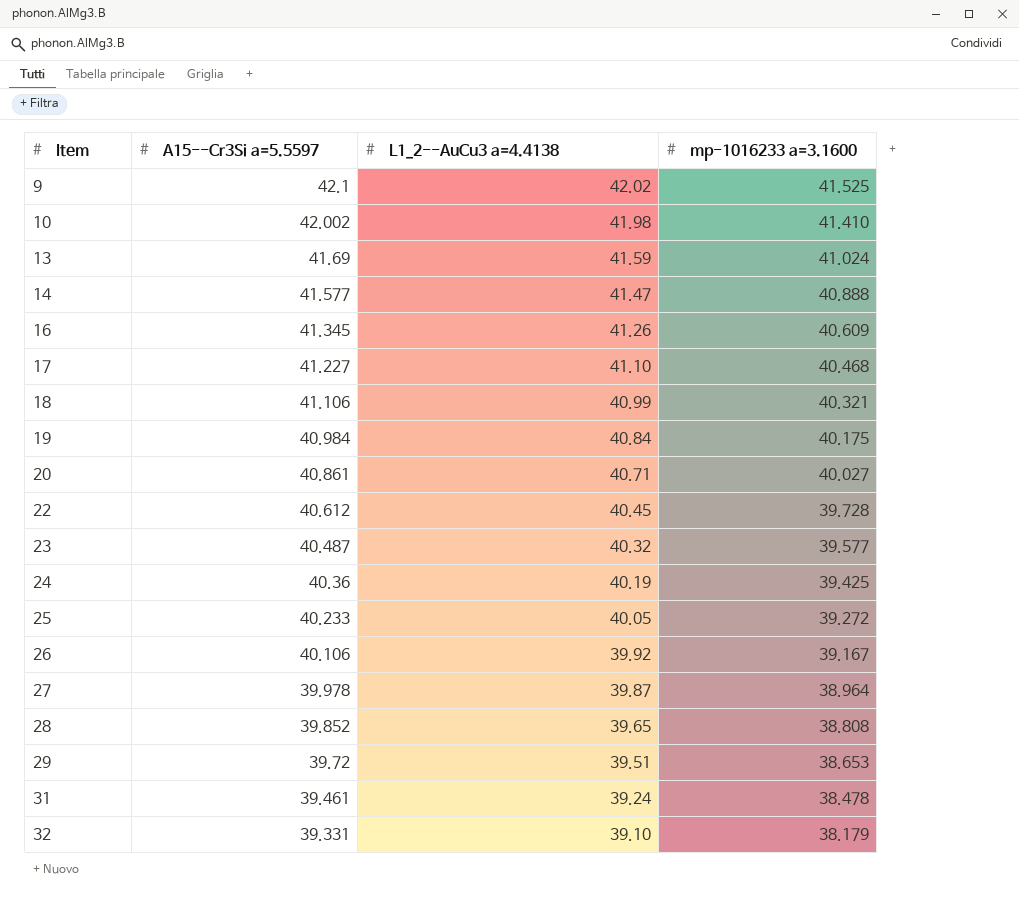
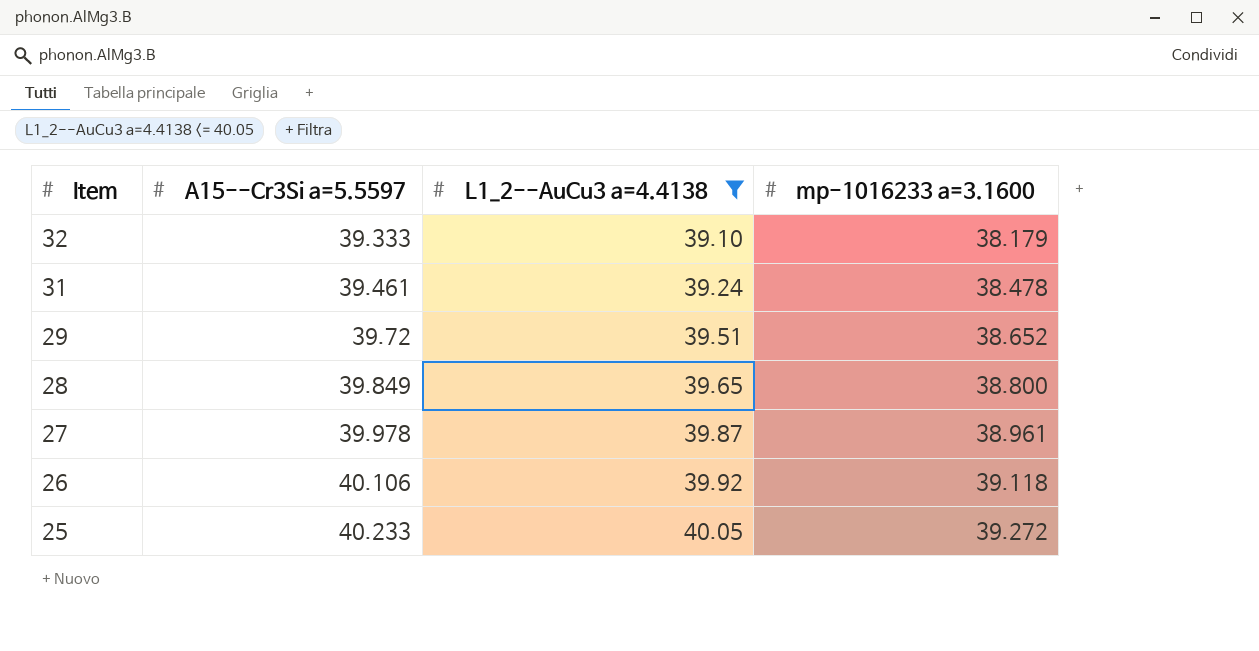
filter: none -> L1_2--AuCu3 a=4.4138 <= 40.05
row order: Item ascending -> Item descending
32 | A15--Cr3Si a=5.5597: 39.331 -> 39.333
29 | mp-1016233 a=3.1600: 38.653 -> 38.652
28 | A15--Cr3Si a=5.5597: 39.852 -> 39.849
28 | mp-1016233 a=3.1600: 38.808 -> 38.800
27 | mp-1016233 a=3.1600: 38.964 -> 38.961
26 | mp-1016233 a=3.1600: 39.167 -> 39.118

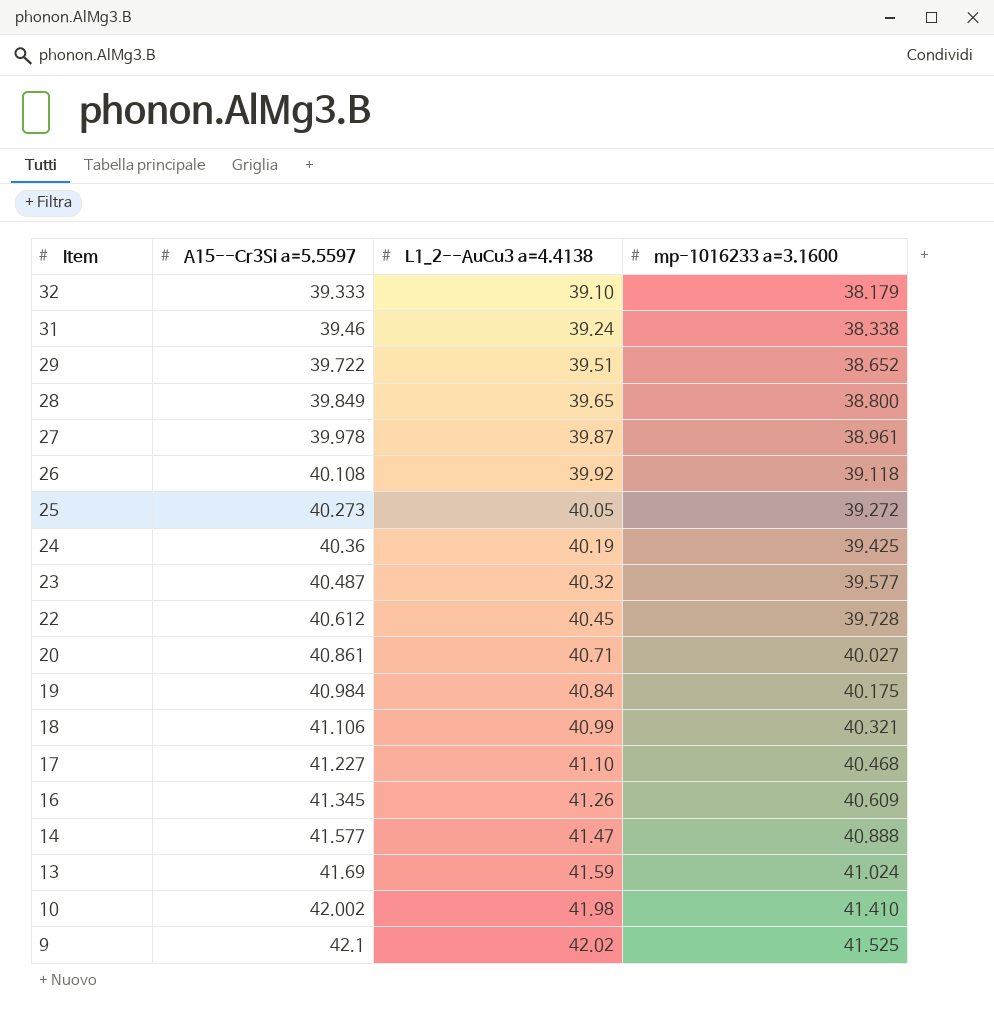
filter: L1_2--AuCu3 a=4.4138 <= 40.05 -> none
31 | A15--Cr3Si a=5.5597: 39.461 -> 39.46
31 | mp-1016233 a=3.1600: 38.478 -> 38.338
29 | A15--Cr3Si a=5.5597: 39.72 -> 39.722
26 | A15--Cr3Si a=5.5597: 40.106 -> 40.108
25 | A15--Cr3Si a=5.5597: 40.233 -> 40.273

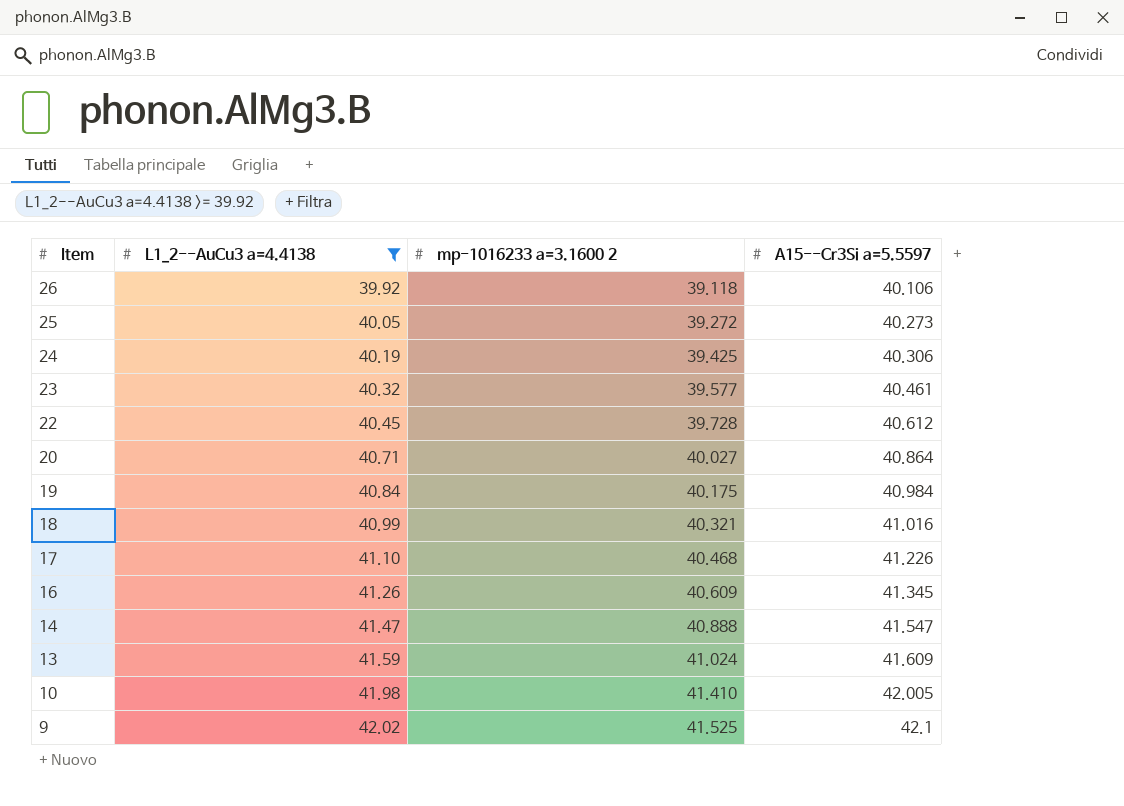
filter: none -> L1_2--AuCu3 a=4.4138 >= 39.92
column name: mp-1016233 a=3.1600 -> mp-1016233 a=3.1600 2
column A15--Cr3Si a=5.5597 | position: 2 -> 4
26 | A15--Cr3Si a=5.5597: 40.108 -> 40.106
24 | A15--Cr3Si a=5.5597: 40.36 -> 40.306
23 | A15--Cr3Si a=5.5597: 40.487 -> 40.461
20 | A15--Cr3Si a=5.5597: 40.861 -> 40.864
18 | A15--Cr3Si a=5.5597: 41.106 -> 41.016
17 | A15--Cr3Si a=5.5597: 41.227 -> 41.226
14 | A15--Cr3Si a=5.5597: 41.577 -> 41.547
13 | A15--Cr3Si a=5.5597: 41.69 -> 41.609
10 | A15--Cr3Si a=5.5597: 42.002 -> 42.005

